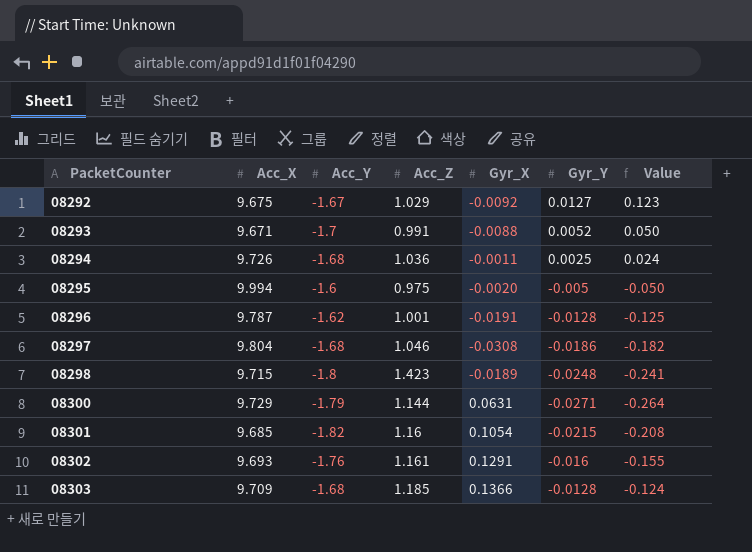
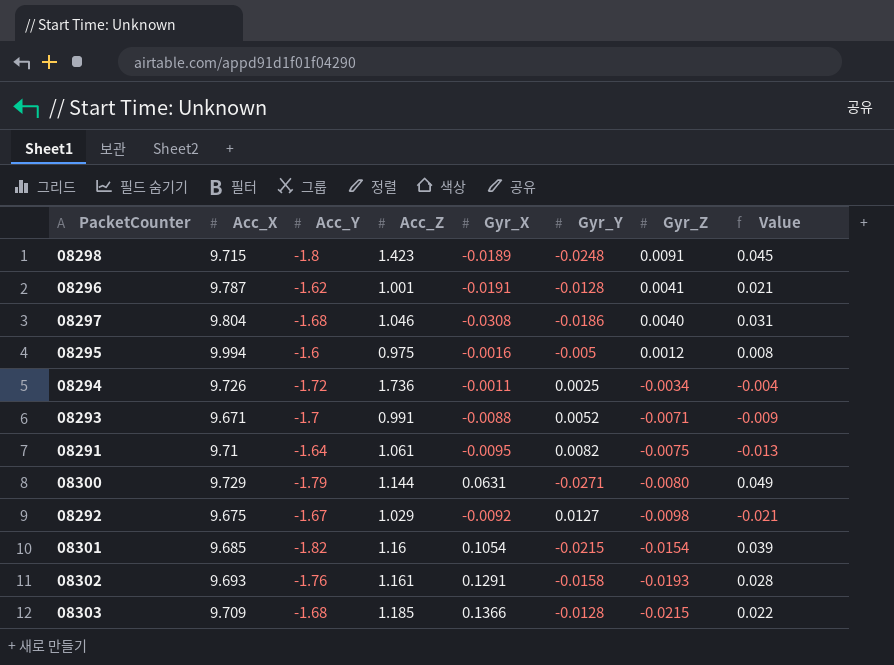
row order: PacketCounter ascending -> Gyr_Z descending
column Gyr_Z | position: none -> 7
column Value | formula: [Acc_X] * [Gyr_Y] -> [Acc_Y] * [Gyr_Y]
08295 | Gyr_X: -0.0020 -> -0.0016
08294 | Acc_Y: -1.68 -> -1.72
08294 | Acc_Z: 1.036 -> 1.736
row 08291: none -> 9.71 | -1.64 | 1.061 | -0.0095 | 0.0082 | -0.0075 | -0.013
08302 | Gyr_Y: -0.016 -> -0.0158

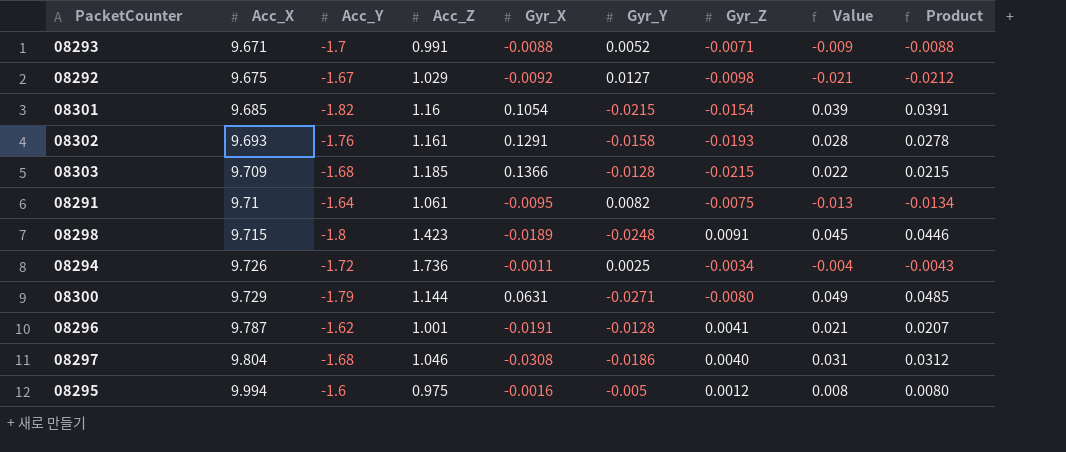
row order: Gyr_Z descending -> Acc_X ascending
column Product | formula: none -> [Acc_Y] * [Gyr_Y]

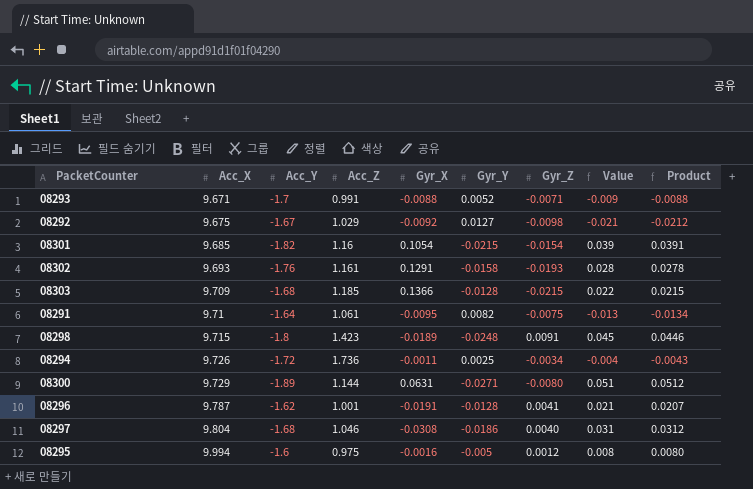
08300 | Acc_Y: -1.79 -> -1.89
08300 | Value: 0.049 -> 0.051
08300 | Product: 0.0485 -> 0.0512

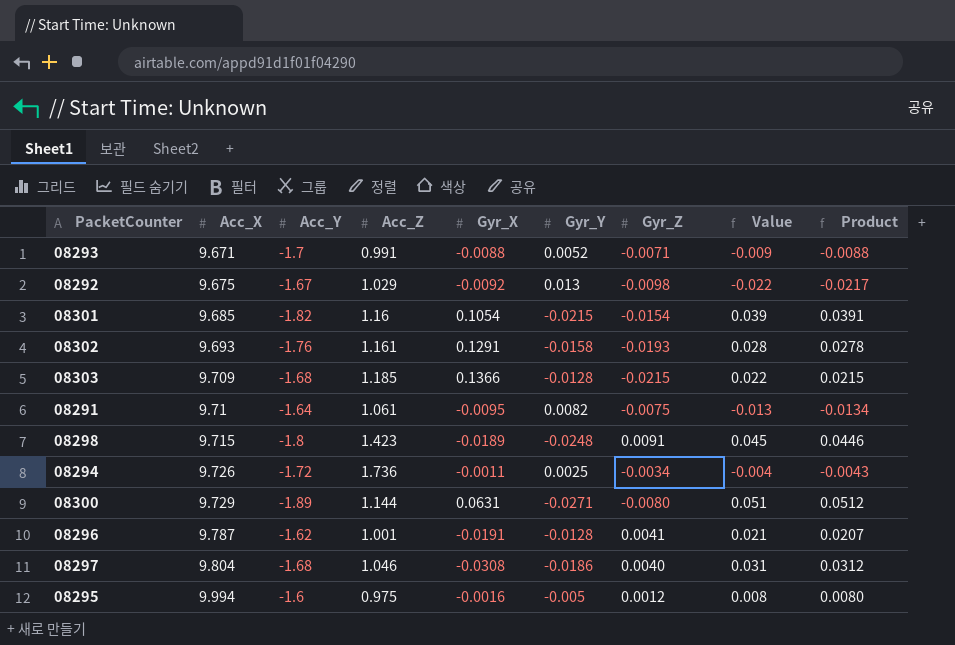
08292 | Gyr_Y: 0.0127 -> 0.013
08292 | Value: -0.021 -> -0.022
08292 | Product: -0.0212 -> -0.0217

